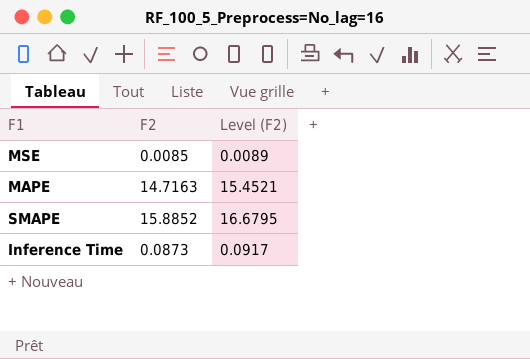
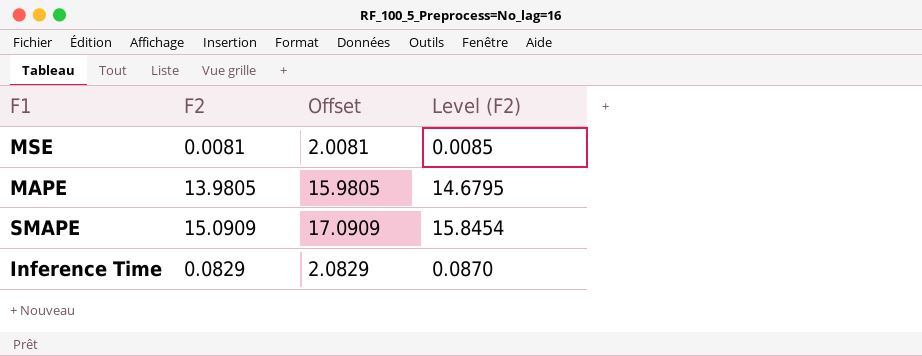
column Offset | formula: none -> [F2] + 2
MSE | F2: 0.0085 -> 0.0081
MSE | Level (F2): 0.0089 -> 0.0085
MAPE | F2: 14.7163 -> 13.9805
MAPE | Level (F2): 15.4521 -> 14.6795
SMAPE | F2: 15.8852 -> 15.0909
SMAPE | Level (F2): 16.6795 -> 15.8454
Inference Time | F2: 0.0873 -> 0.0829
Inference Time | Level (F2): 0.0917 -> 0.0870

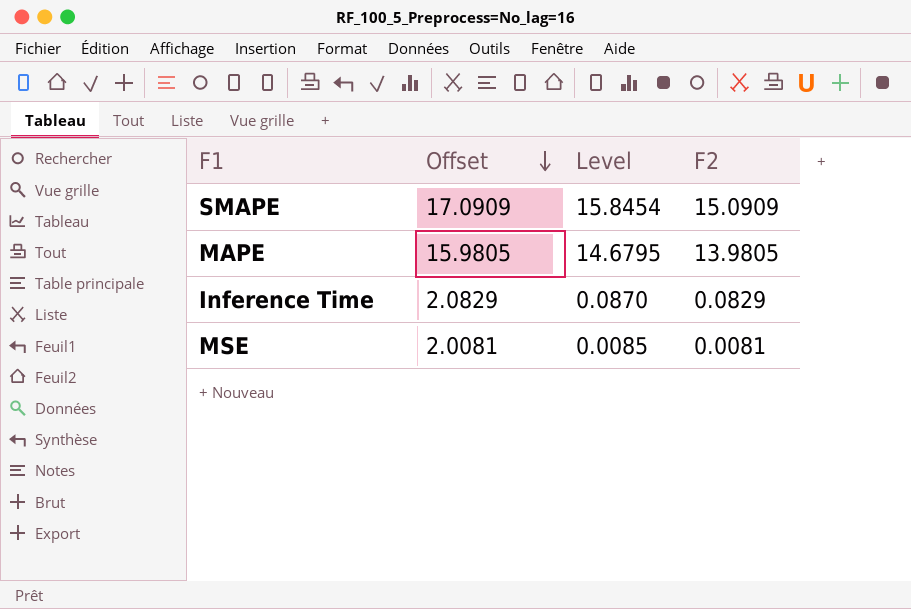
row order: none -> Offset descending
column name: Level (F2) -> Level
column F2 | position: 2 -> 4

